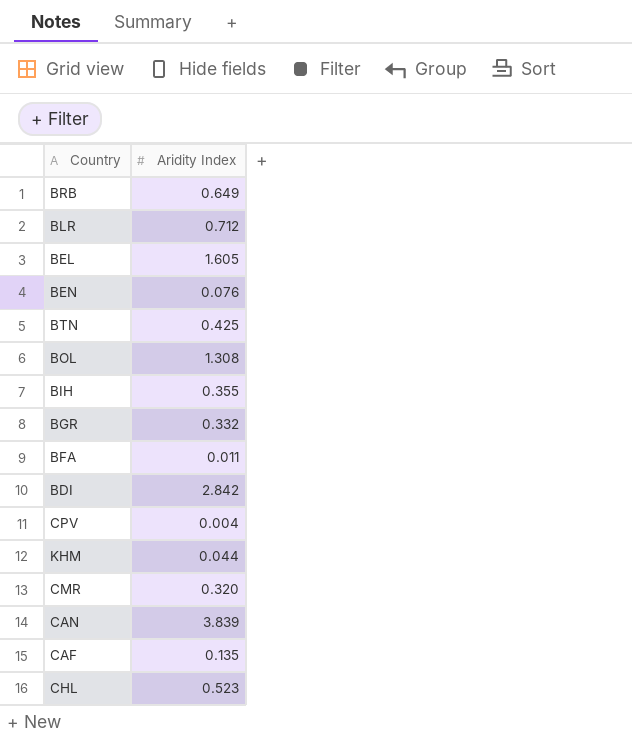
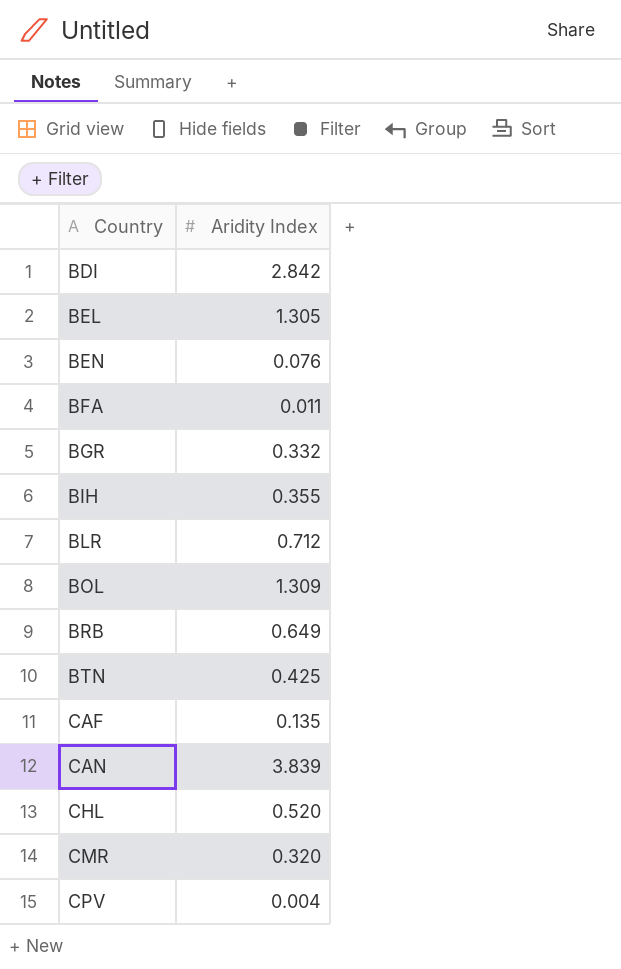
row order: none -> Country ascending
row KHM: 0.044 -> none
BEL | Aridity Index: 1.605 -> 1.305
BOL | Aridity Index: 1.308 -> 1.309
CHL | Aridity Index: 0.523 -> 0.520

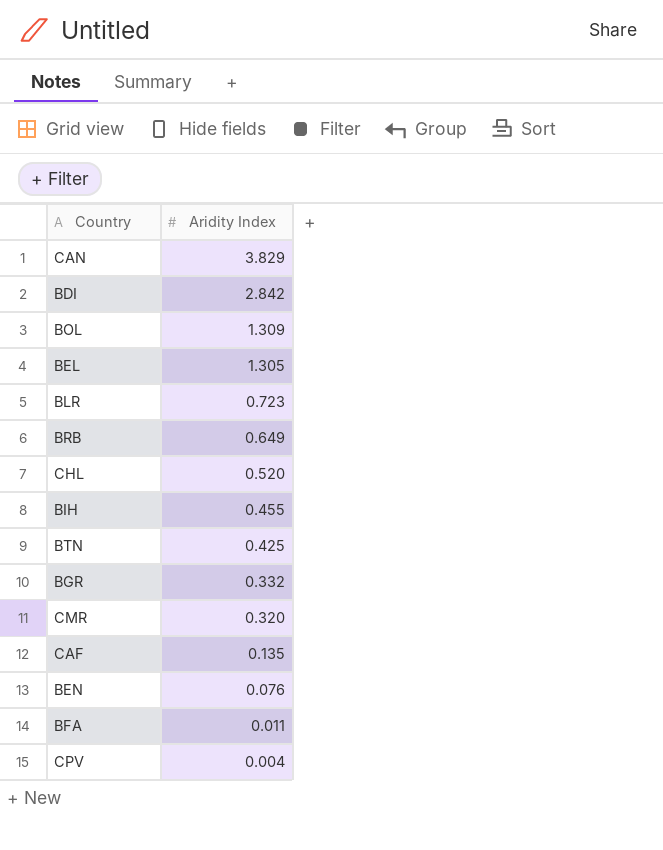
row order: Country ascending -> Aridity Index descending
CAN | Aridity Index: 3.839 -> 3.829
BLR | Aridity Index: 0.712 -> 0.723
BIH | Aridity Index: 0.355 -> 0.455

